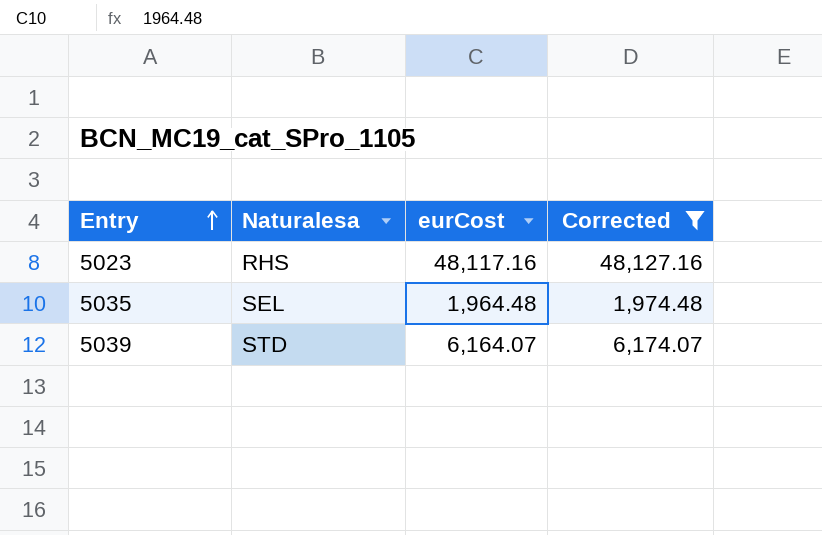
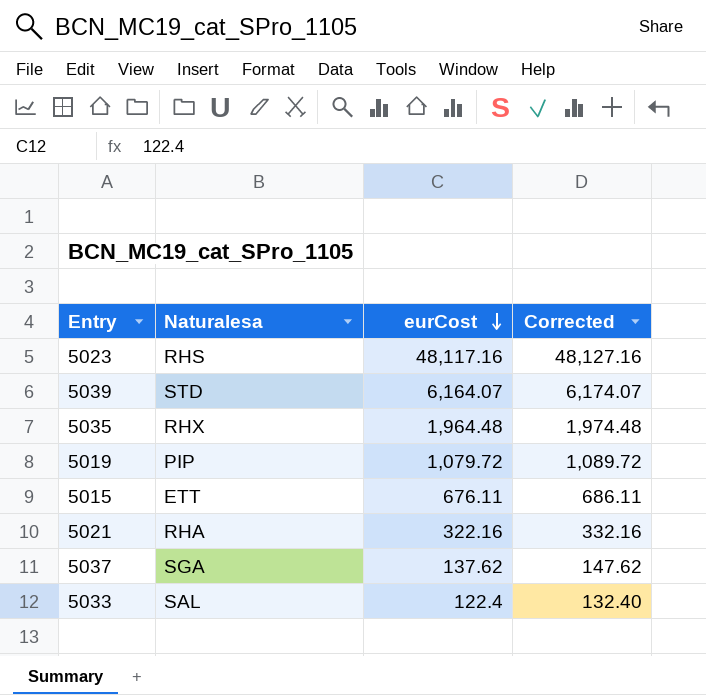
filter: Corrected >= 1,974.48 -> none
row order: Entry ascending -> eurCost descending
5035 | Naturalesa: SEL -> RHX

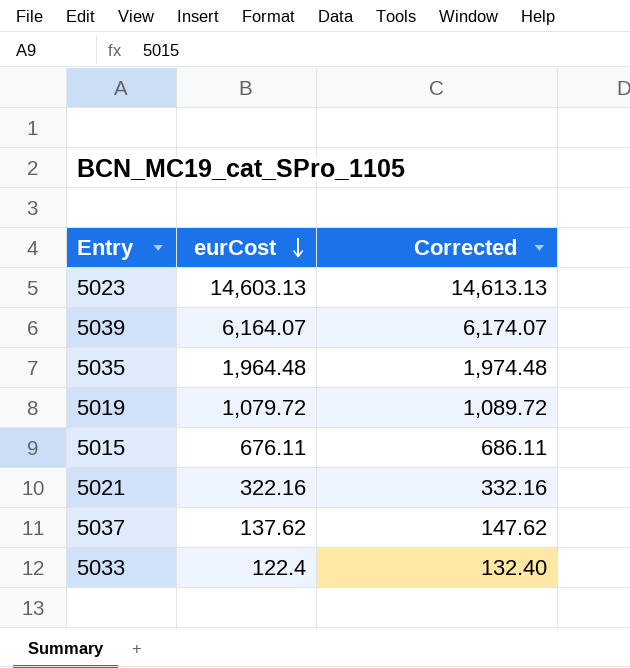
column Naturalesa | position: 2 -> none
5023 | eurCost: 48,117.16 -> 14,603.13
5023 | Corrected: 48,127.16 -> 14,613.13

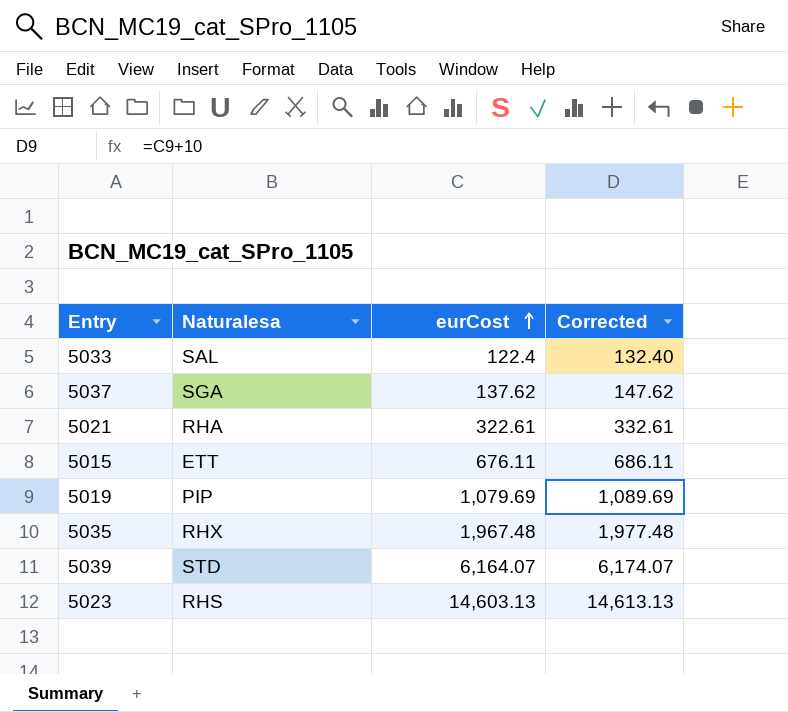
row order: eurCost descending -> eurCost ascending
column Naturalesa | position: none -> 2
5021 | eurCost: 322.16 -> 322.61
5021 | Corrected: 332.16 -> 332.61
5019 | eurCost: 1,079.72 -> 1,079.69
5019 | Corrected: 1,089.72 -> 1,089.69
5035 | eurCost: 1,964.48 -> 1,967.48
5035 | Corrected: 1,974.48 -> 1,977.48

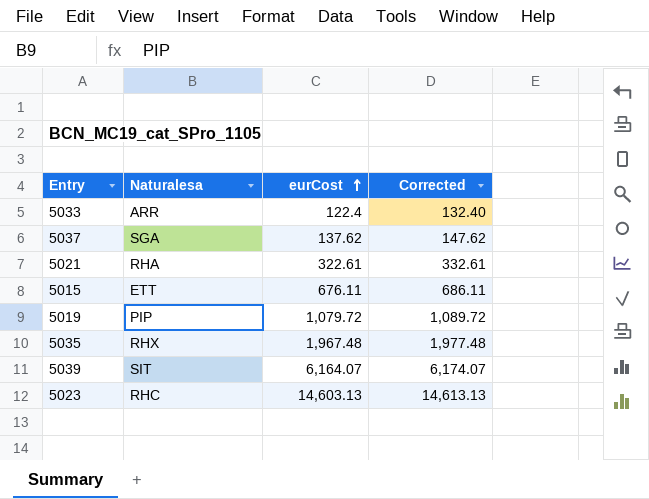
5033 | Naturalesa: SAL -> ARR
5019 | eurCost: 1,079.69 -> 1,079.72
5019 | Corrected: 1,089.69 -> 1,089.72
5039 | Naturalesa: STD -> SIT
5023 | Naturalesa: RHS -> RHC

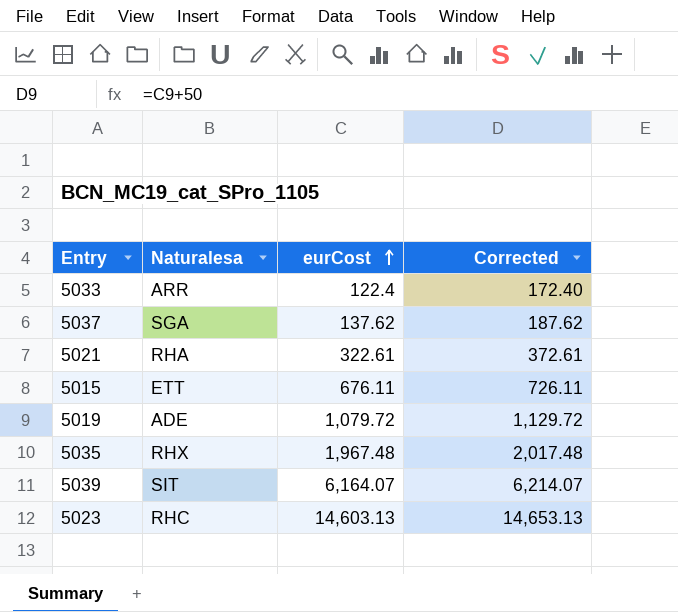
column Corrected | formula: [eurCost] + 10 -> [eurCost] + 50
5019 | Naturalesa: PIP -> ADE

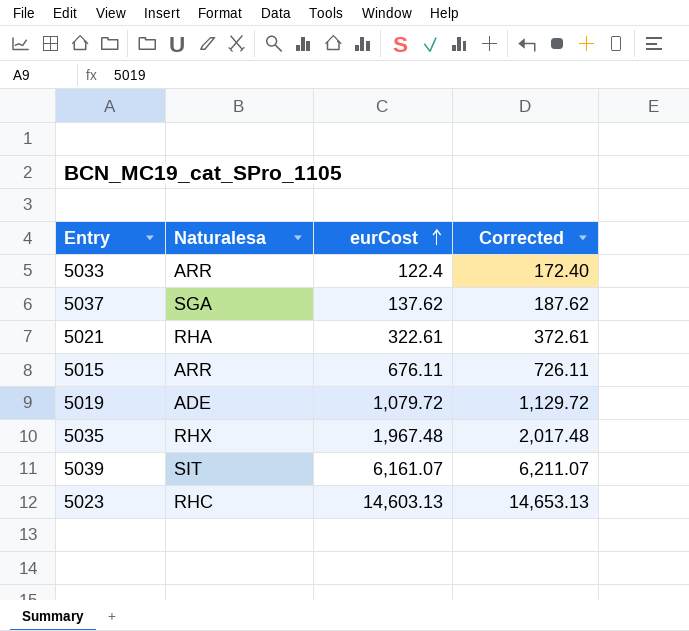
5015 | Naturalesa: ETT -> ARR
5039 | eurCost: 6,164.07 -> 6,161.07
5039 | Corrected: 6,214.07 -> 6,211.07

